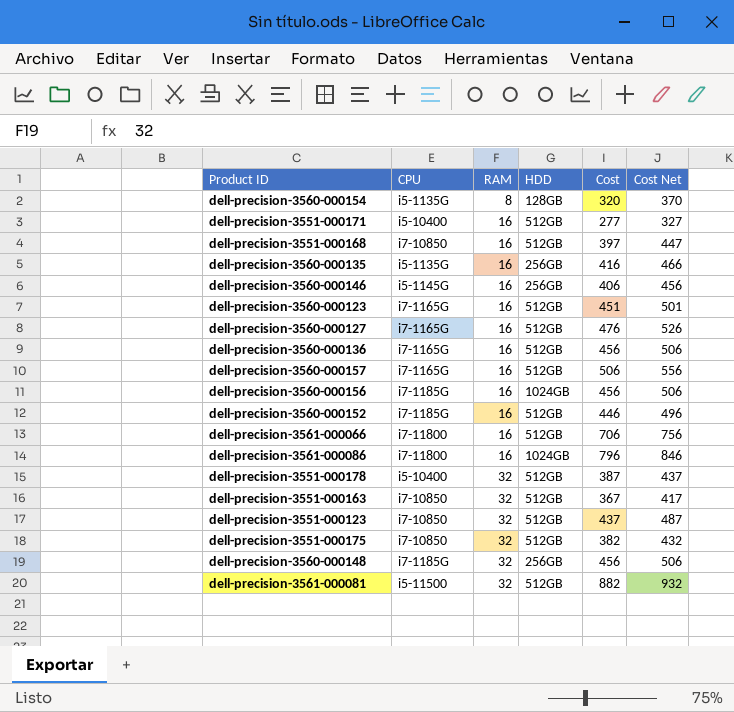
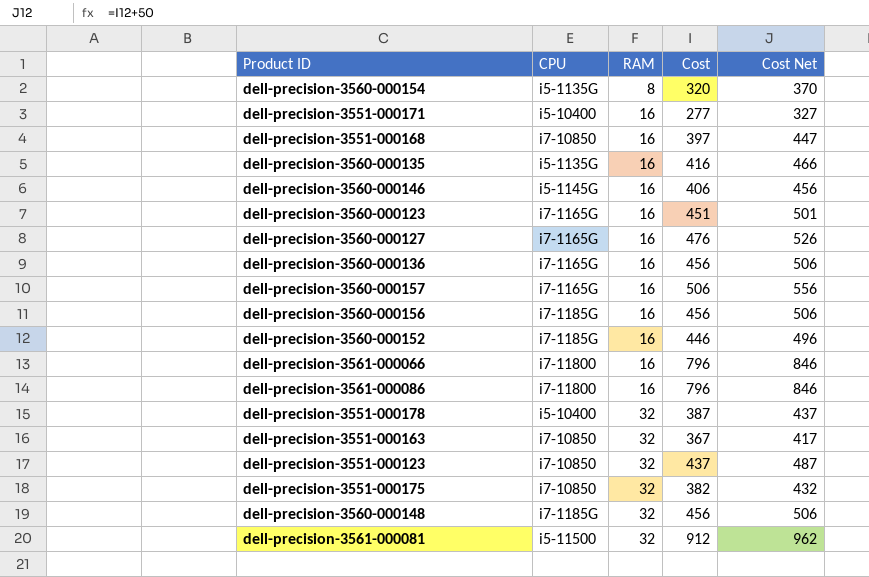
column HDD | position: 4 -> none
dell-precision-3561-000066 | Cost: 706 -> 796
dell-precision-3561-000066 | Cost Net: 756 -> 846
dell-precision-3561-000081 | Cost: 882 -> 912
dell-precision-3561-000081 | Cost Net: 932 -> 962

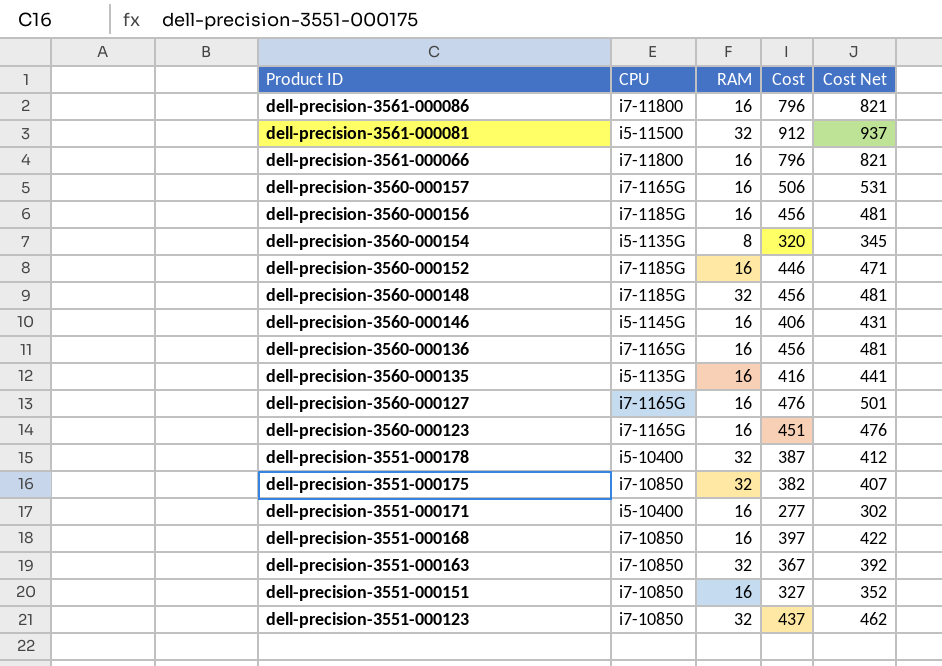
row order: RAM ascending -> Product ID descending
column Cost Net | formula: [Cost] + 50 -> [Cost] + 25
row dell-precision-3551-000151: none -> i7-10850 | 16 | 327 | 352

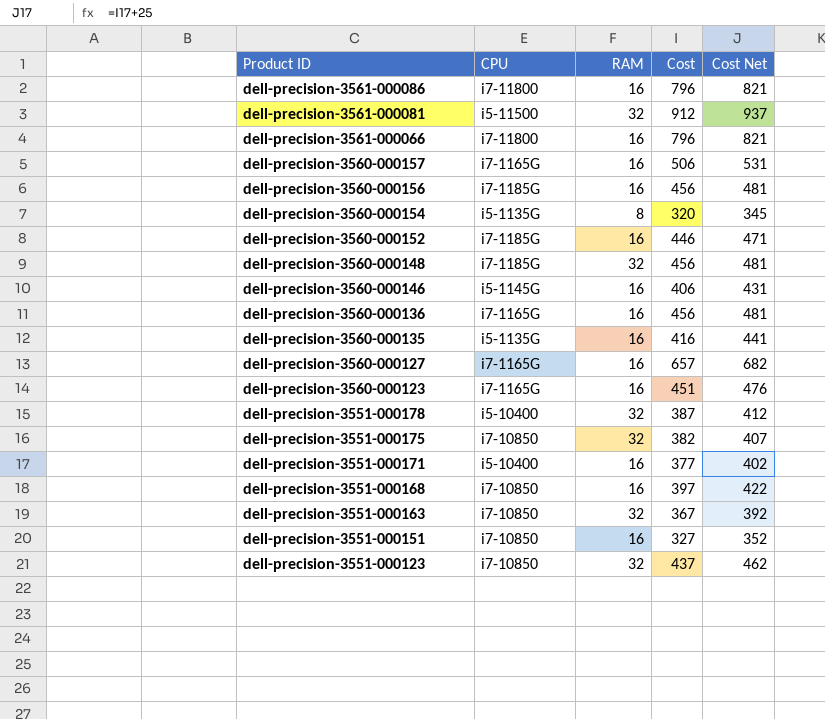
dell-precision-3560-000127 | Cost: 476 -> 657
dell-precision-3560-000127 | Cost Net: 501 -> 682
dell-precision-3551-000171 | Cost: 277 -> 377
dell-precision-3551-000171 | Cost Net: 302 -> 402

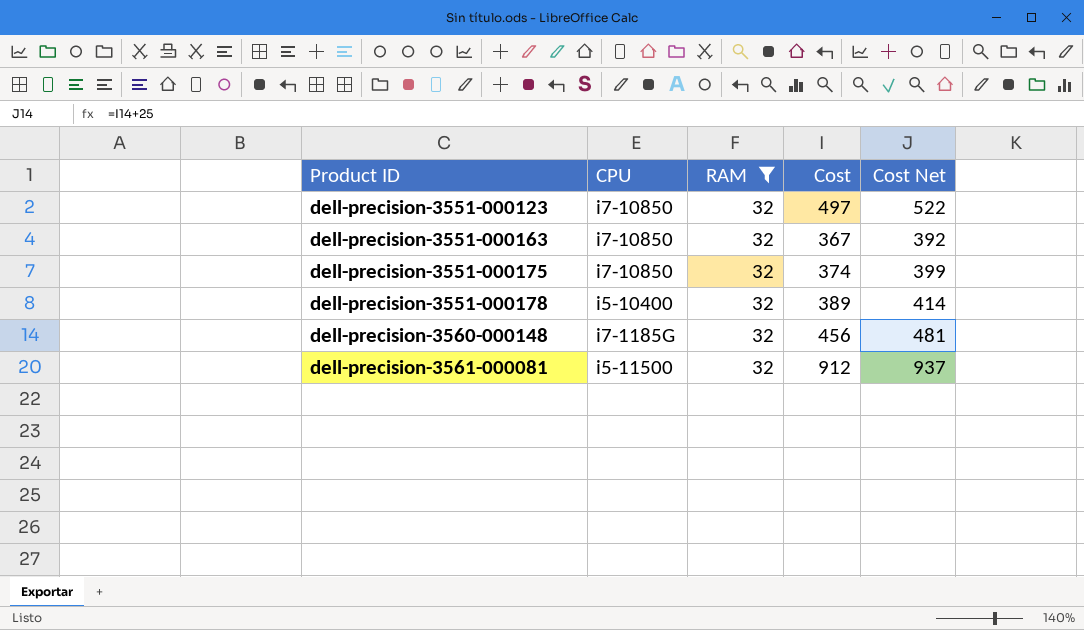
filter: none -> RAM = 32
row order: Product ID descending -> Product ID ascending
dell-precision-3551-000123 | Cost: 437 -> 497
dell-precision-3551-000123 | Cost Net: 462 -> 522
dell-precision-3551-000175 | Cost: 382 -> 374
dell-precision-3551-000175 | Cost Net: 407 -> 399
dell-precision-3551-000178 | Cost: 387 -> 389
dell-precision-3551-000178 | Cost Net: 412 -> 414

